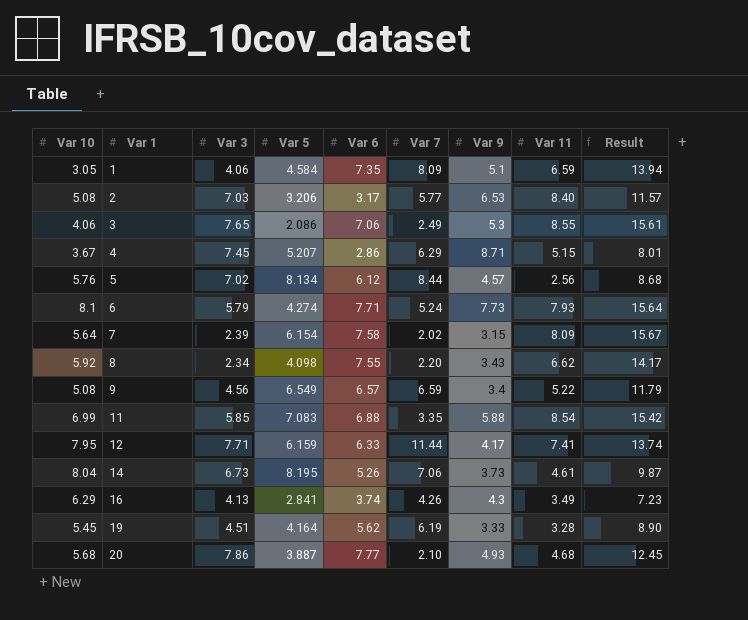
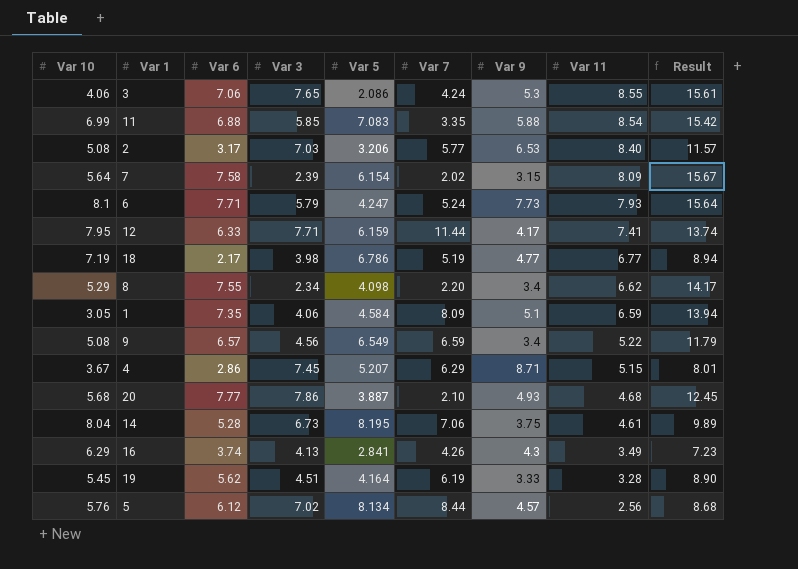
row order: Var 1 ascending -> Var 11 descending
column Var 6 | position: 5 -> 3
3 | Var 7: 2.49 -> 4.24
6 | Var 5: 4.274 -> 4.247
row 18: none -> 7.19 | 2.17 | 3.98 | 6.786 | 5.19 | 4.77 | 6.77 | 8.94
8 | Var 10: 5.92 -> 5.29
8 | Var 9: 3.43 -> 3.4
14 | Var 6: 5.26 -> 5.28
14 | Var 9: 3.73 -> 3.75
14 | Result: 9.87 -> 9.89

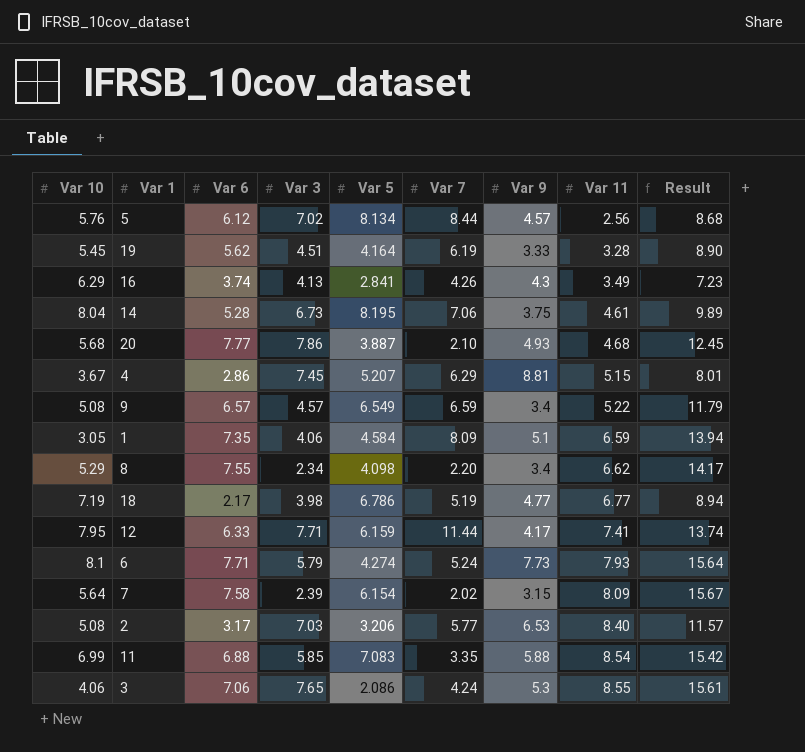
row order: Var 11 descending -> Var 11 ascending
4 | Var 9: 8.71 -> 8.81
9 | Var 3: 4.56 -> 4.57
6 | Var 5: 4.247 -> 4.274

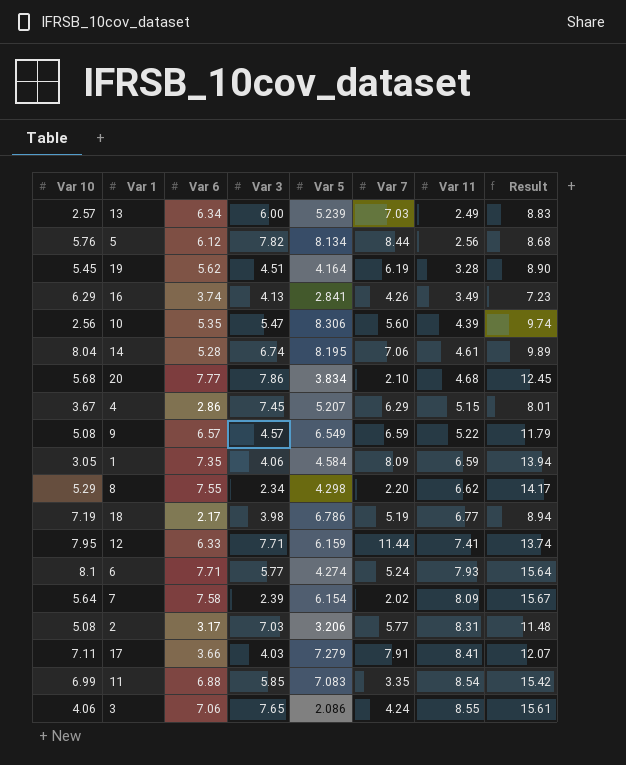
column Var 9 | position: 7 -> none
row 13: none -> 2.57 | 6.34 | 6.00 | 5.239 | 7.03 | 2.49 | 8.83
5 | Var 3: 7.02 -> 7.82
row 10: none -> 2.56 | 5.35 | 5.47 | 8.306 | 5.60 | 4.39 | 9.74
14 | Var 3: 6.73 -> 6.74
20 | Var 5: 3.887 -> 3.834
8 | Var 5: 4.098 -> 4.298
6 | Var 3: 5.79 -> 5.77
2 | Var 11: 8.40 -> 8.31
2 | Result: 11.57 -> 11.48
row 17: none -> 7.11 | 3.66 | 4.03 | 7.279 | 7.91 | 8.41 | 12.07

